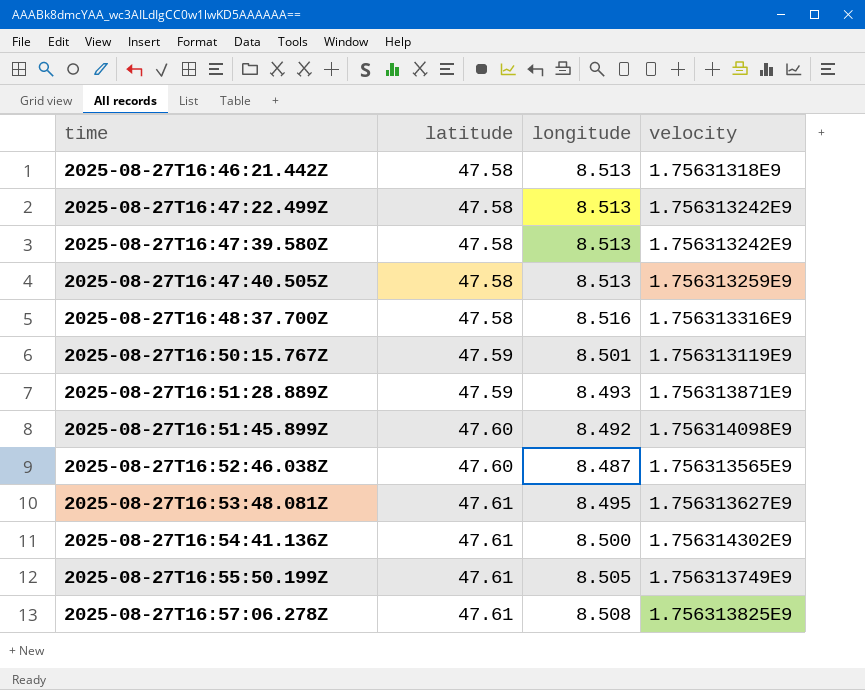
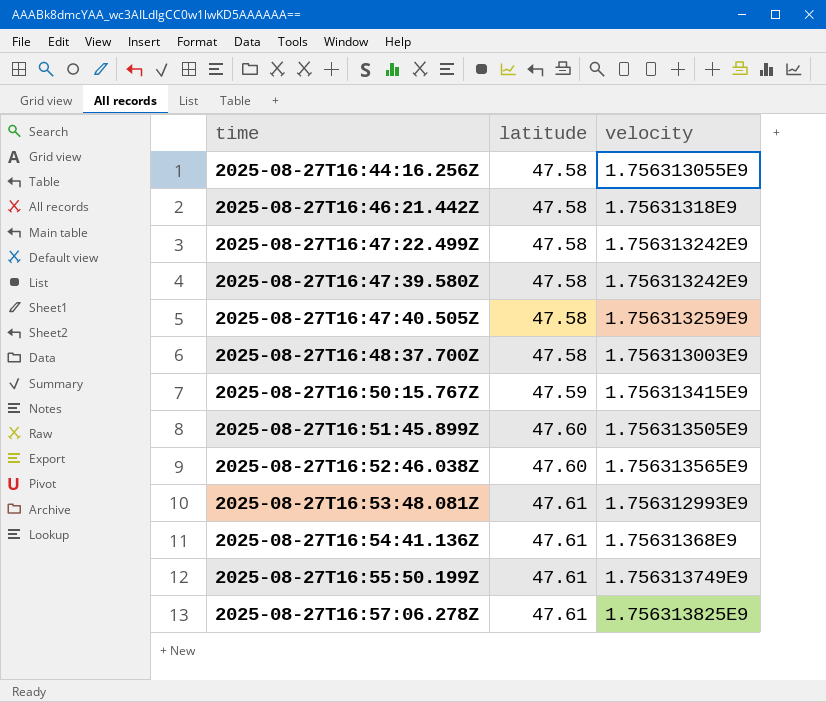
column longitude | position: 3 -> none
row 2025-08-27T16:51:28.889Z: 47.59 | 8.493 | 1.756313871E9 -> none
row 2025-08-27T16:44:16.256Z: none -> 47.58 | 1.756313055E9
2025-08-27T16:48:37.700Z | velocity: 1.756313316E9 -> 1.756313003E9
2025-08-27T16:50:15.767Z | velocity: 1.756313119E9 -> 1.756313415E9
2025-08-27T16:51:45.899Z | velocity: 1.756314098E9 -> 1.756313505E9
2025-08-27T16:53:48.081Z | velocity: 1.756313627E9 -> 1.756312993E9
2025-08-27T16:54:41.136Z | velocity: 1.756314302E9 -> 1.75631368E9

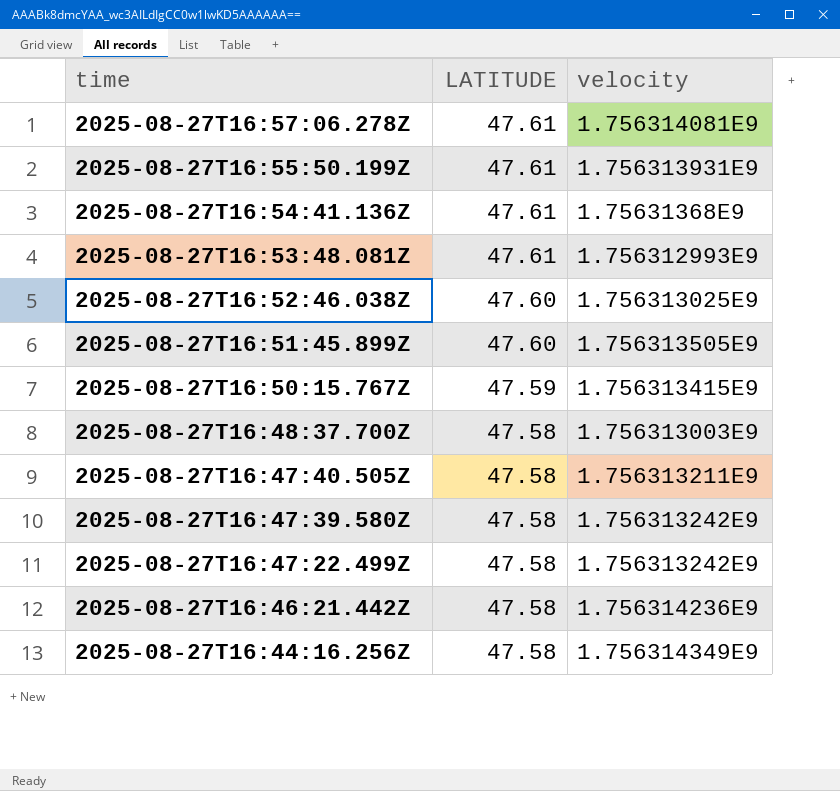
row order: time ascending -> time descending
column name: latitude -> LATITUDE
2025-08-27T16:57:06.278Z | velocity: 1.756313825E9 -> 1.756314081E9
2025-08-27T16:55:50.199Z | velocity: 1.756313749E9 -> 1.756313931E9
2025-08-27T16:52:46.038Z | velocity: 1.756313565E9 -> 1.756313025E9
2025-08-27T16:47:40.505Z | velocity: 1.756313259E9 -> 1.756313211E9
2025-08-27T16:46:21.442Z | velocity: 1.75631318E9 -> 1.756314236E9
2025-08-27T16:44:16.256Z | velocity: 1.756313055E9 -> 1.756314349E9

